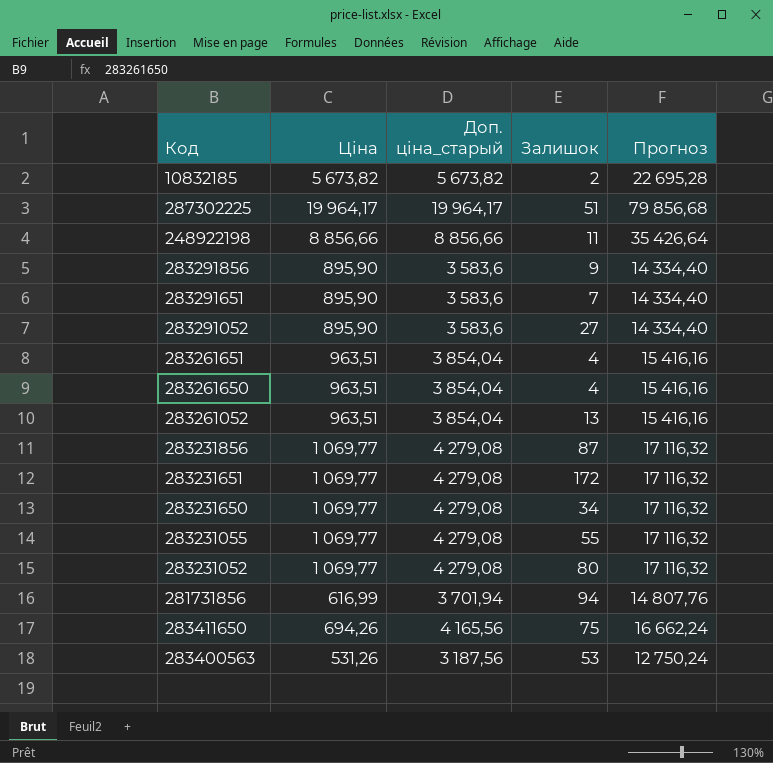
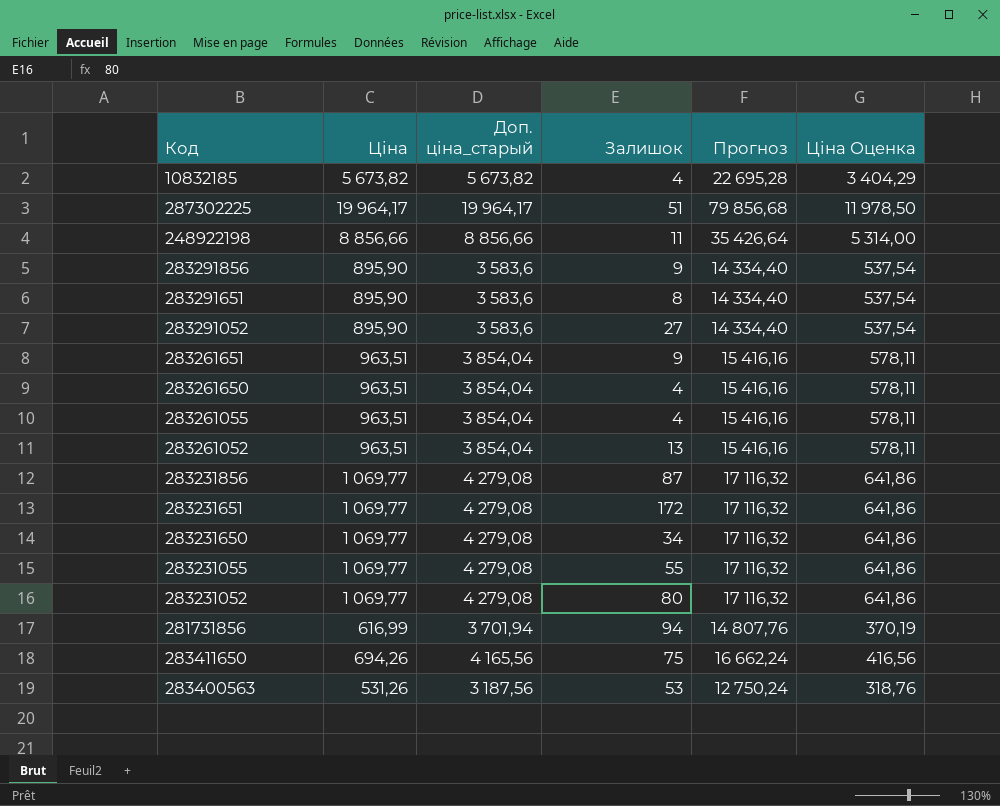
column Ціна Оценка | formula: none -> [Ціна] * 0,6
10832185 | Залишок: 2 -> 4
283291651 | Залишок: 7 -> 8
283261651 | Залишок: 4 -> 9
row 283261055: none -> 963,51 | 3 854,04 | 4 | 15 416,16 | 578,11

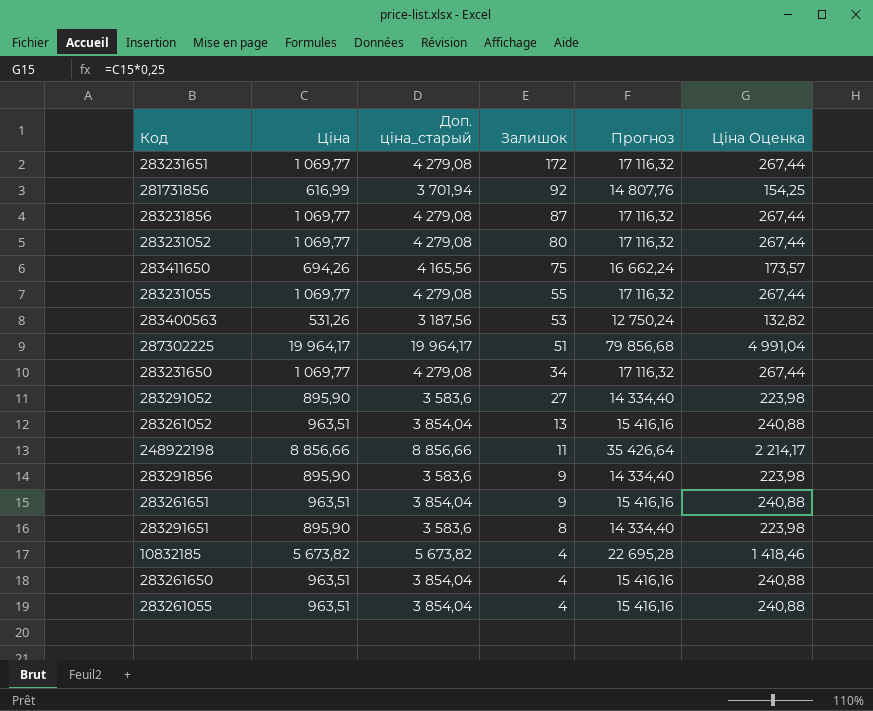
row order: none -> Залишок descending
column Ціна Оценка | formula: [Ціна] * 0,6 -> [Ціна] * 0,25
281731856 | Залишок: 94 -> 92

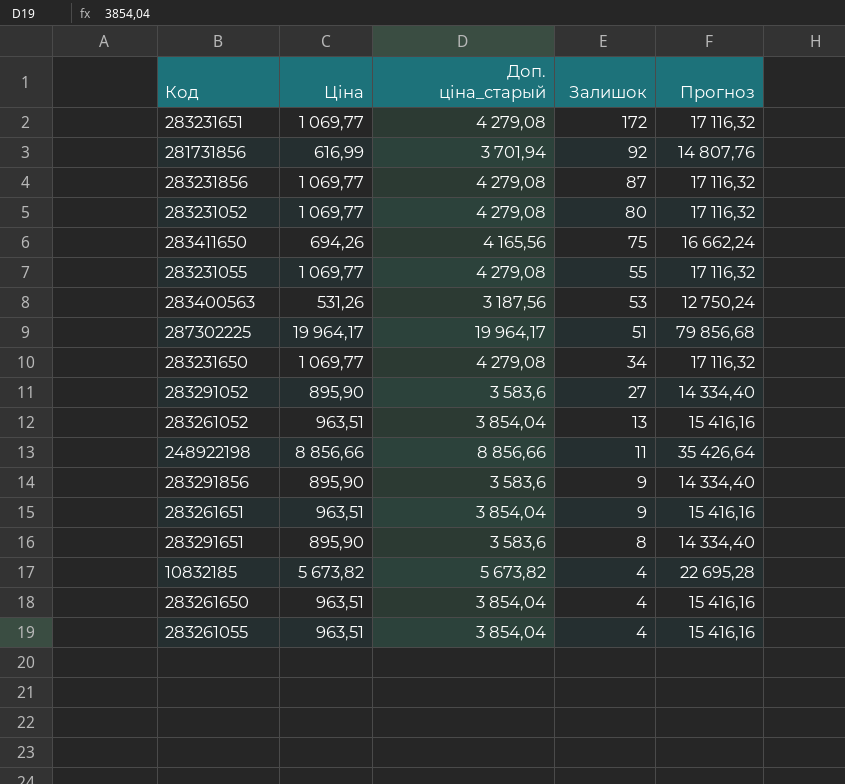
column Ціна Оценка | formula: [Ціна] * 0,25 -> none

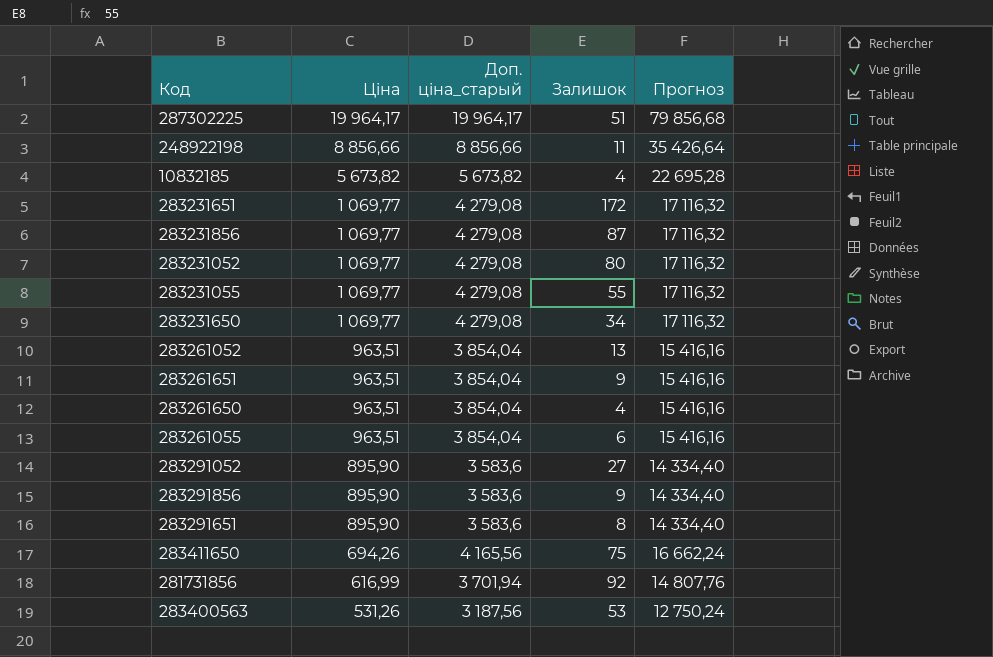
row order: Залишок descending -> Ціна descending
283261055 | Залишок: 4 -> 6

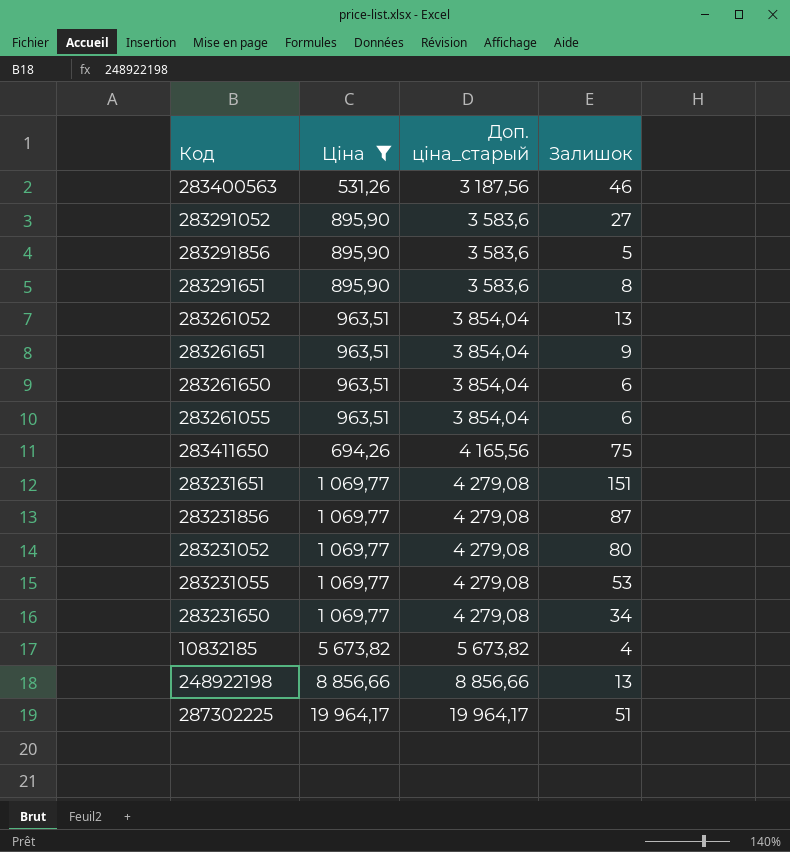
filter: none -> Ціна != 616,99
row order: Ціна descending -> Доп. ціна_старый ascending
column Прогноз | formula: [Доп. ціна_старый] * 4 -> none
283400563 | Залишок: 53 -> 46
283291856 | Залишок: 9 -> 5
283261650 | Залишок: 4 -> 6
283231651 | Залишок: 172 -> 151
283231055 | Залишок: 55 -> 53
248922198 | Залишок: 11 -> 13

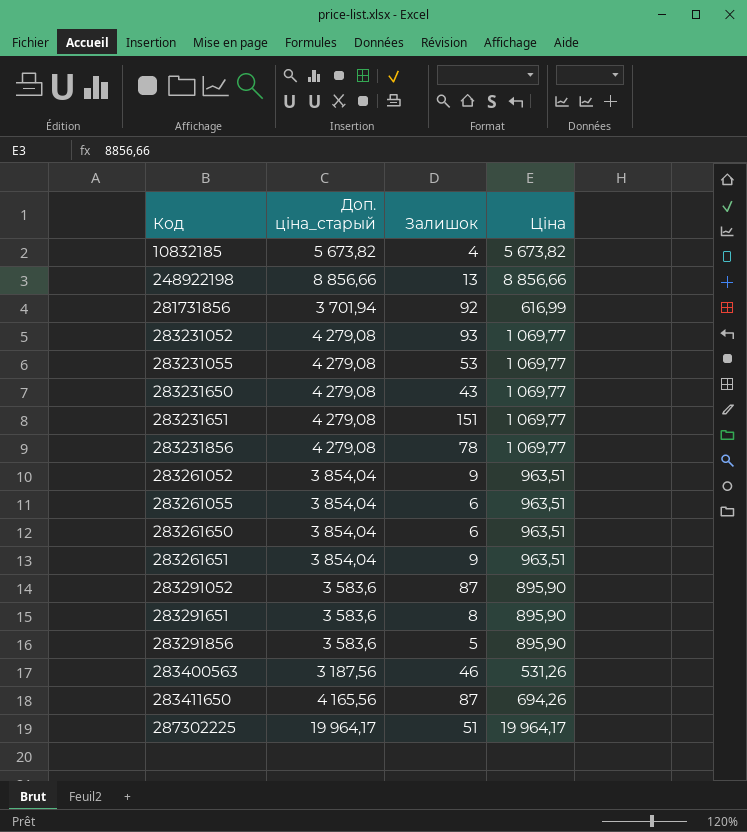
filter: Ціна != 616,99 -> none
row order: Доп. ціна_старый ascending -> Код ascending
column Ціна | position: 2 -> 4
283231052 | Залишок: 80 -> 93
283231650 | Залишок: 34 -> 43
283231856 | Залишок: 87 -> 78
283261052 | Залишок: 13 -> 9
283291052 | Залишок: 27 -> 87
283411650 | Залишок: 75 -> 87

